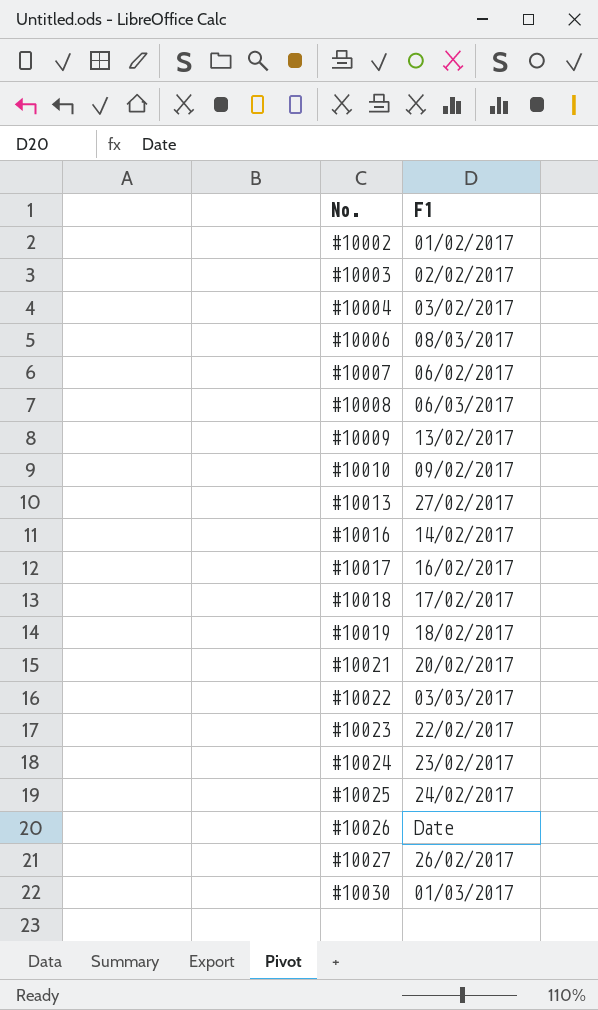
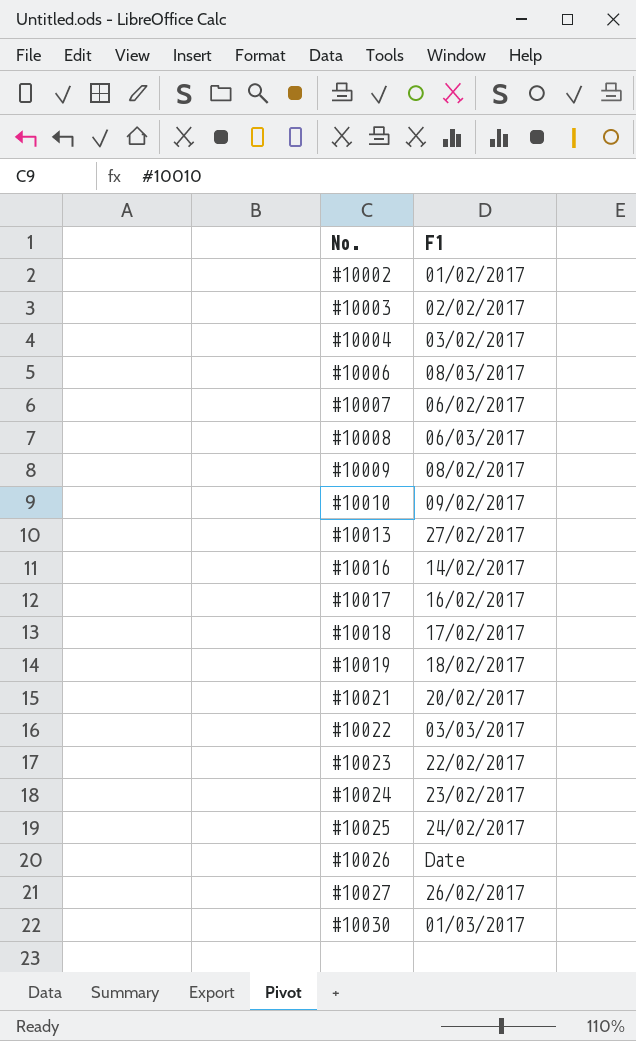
#10009 | F1: 13/02/2017 -> 08/02/2017

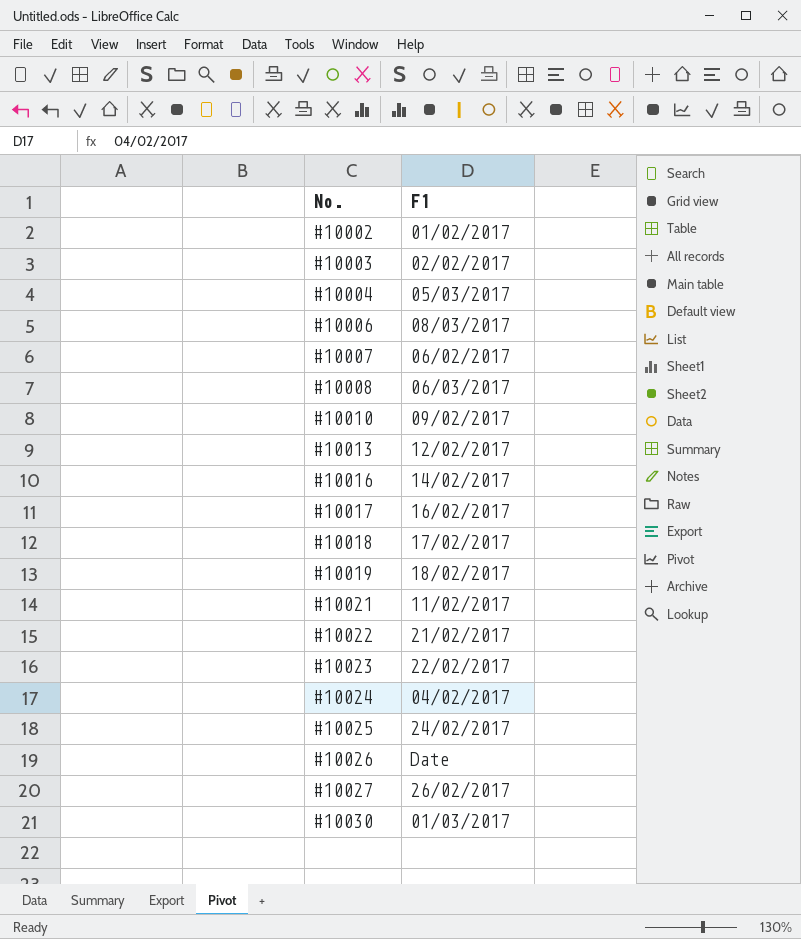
row #10009: 08/02/2017 -> none
#10004 | F1: 03/02/2017 -> 05/03/2017
#10013 | F1: 27/02/2017 -> 12/02/2017
#10021 | F1: 20/02/2017 -> 11/02/2017
#10022 | F1: 03/03/2017 -> 21/02/2017
#10024 | F1: 23/02/2017 -> 04/02/2017

